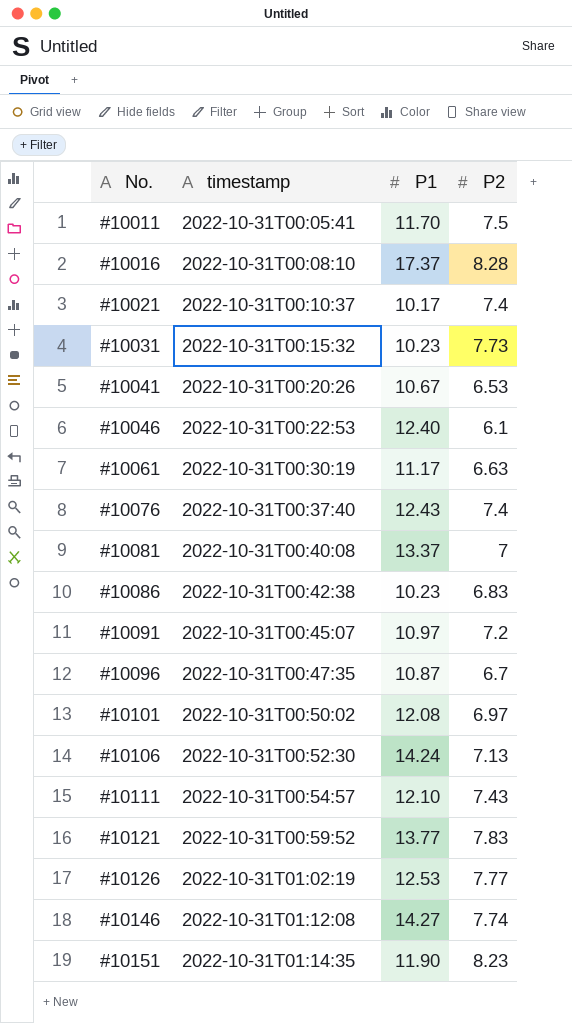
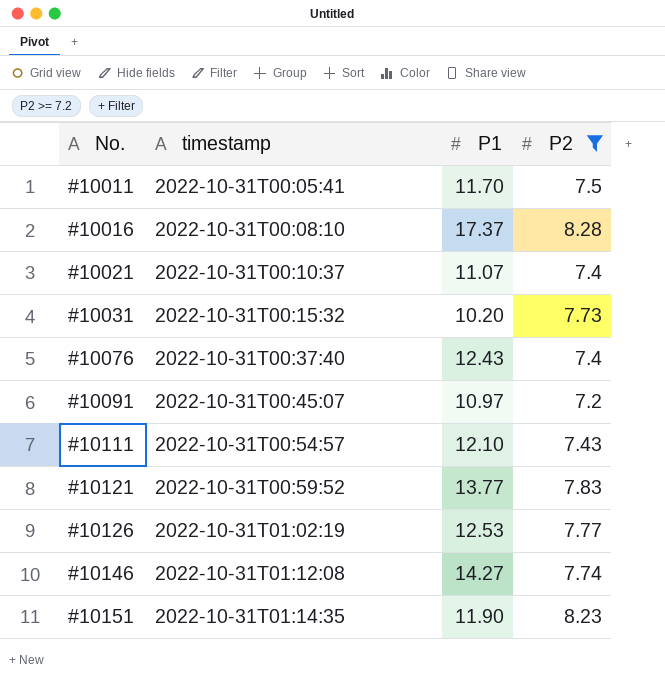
filter: none -> P2 >= 7.2
#10021 | P1: 10.17 -> 11.07
#10031 | P1: 10.23 -> 10.20

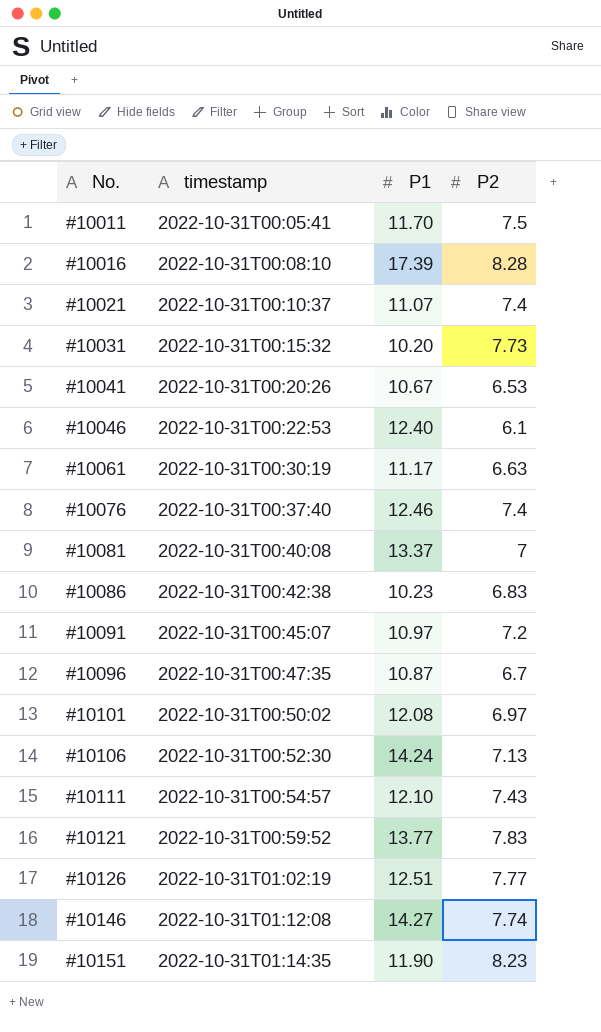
filter: P2 >= 7.2 -> none
#10016 | P1: 17.37 -> 17.39
#10076 | P1: 12.43 -> 12.46
#10126 | P1: 12.53 -> 12.51

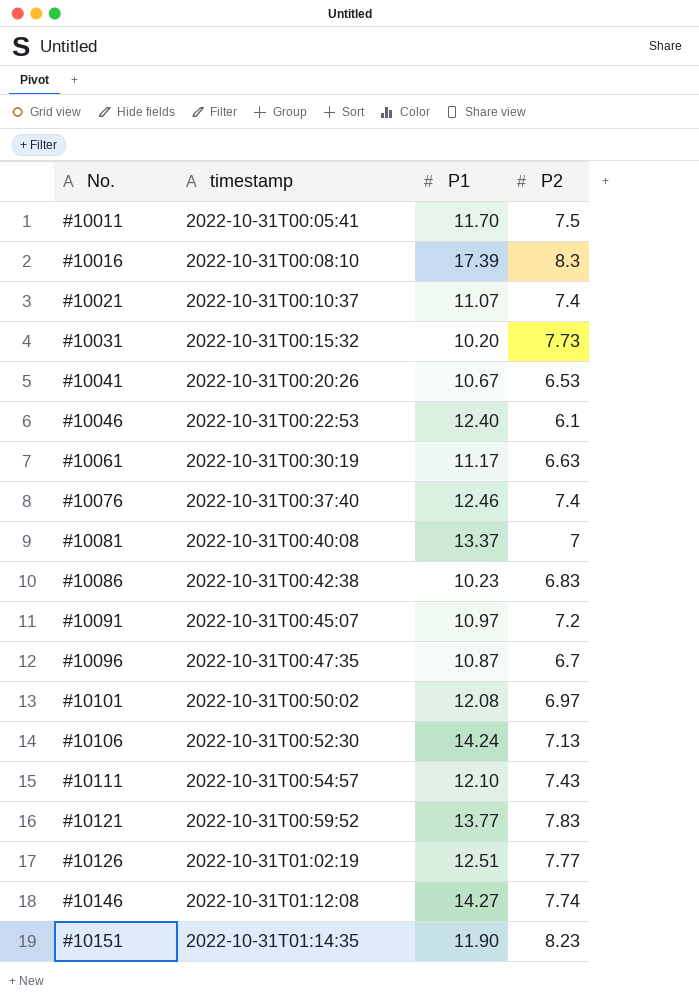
#10016 | P2: 8.28 -> 8.3

